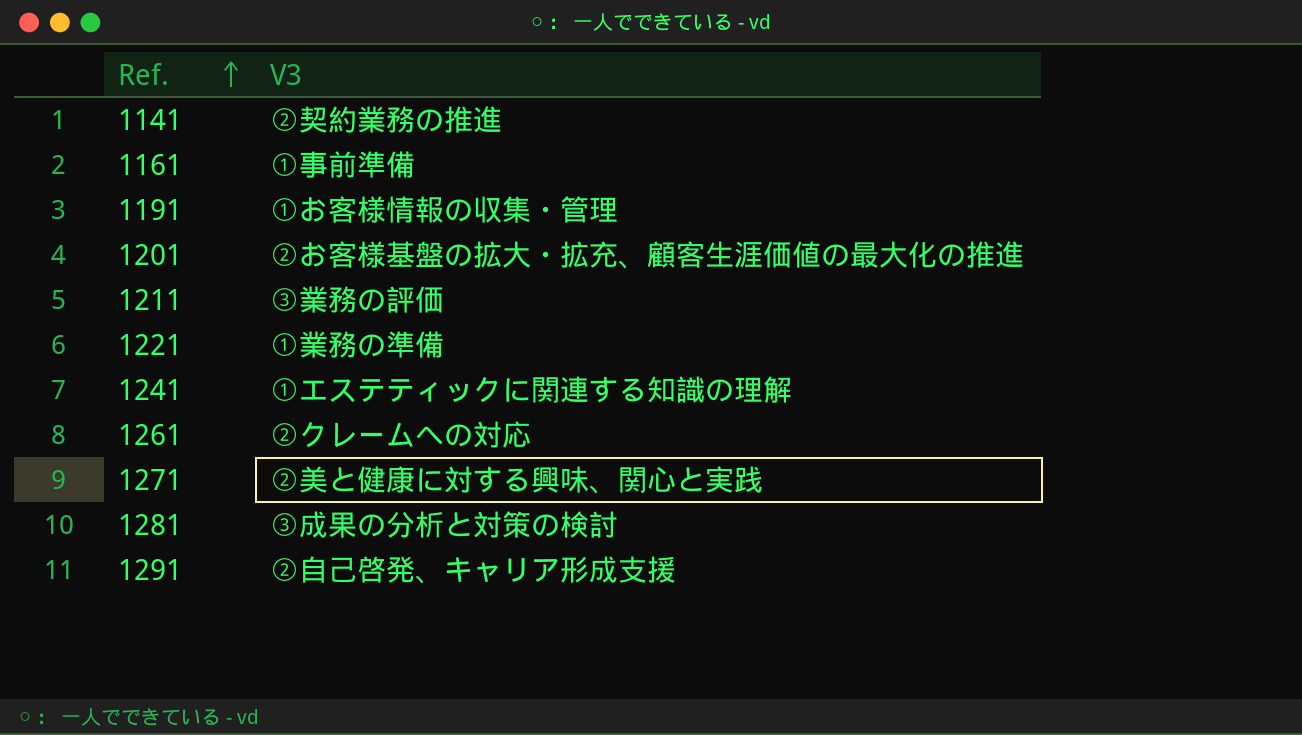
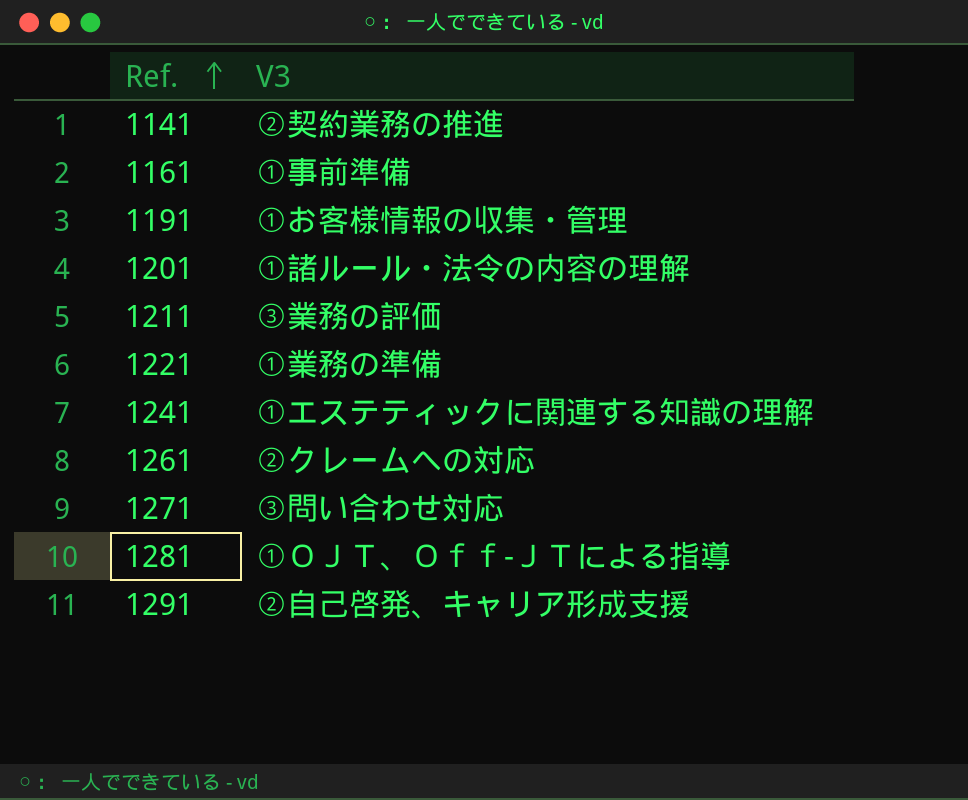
1201 | V3: ②お客様基盤の拡大・拡充、顧客生涯価値の最大化の推進 -> ①諸ルール・法令の内容の理解
1271 | V3: ②美と健康に対する興味、関心と実践 -> ③問い合わせ対応
1281 | V3: ③成果の分析と対策の検討 -> ①ＯＪＴ、Ｏｆｆ-ＪＴによる指導

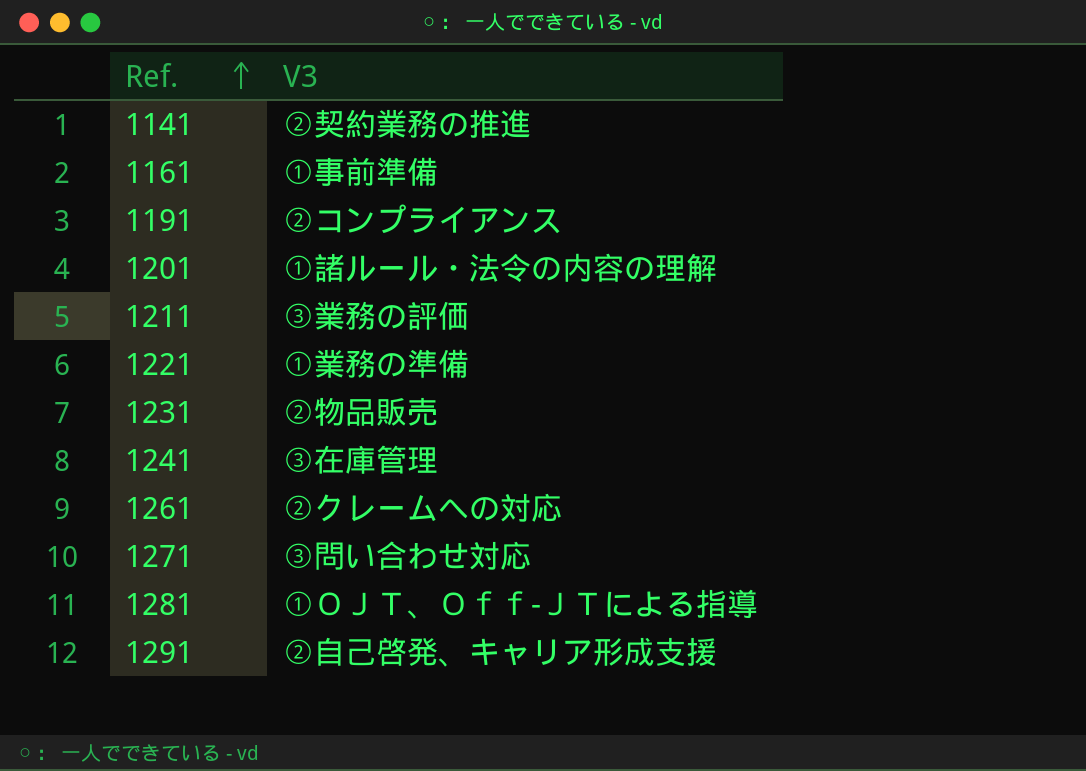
1191 | V3: ①お客様情報の収集・管理 -> ②コンプライアンス
row 1231: none -> ②物品販売
1241 | V3: ①エステティックに関連する知識の理解 -> ③在庫管理

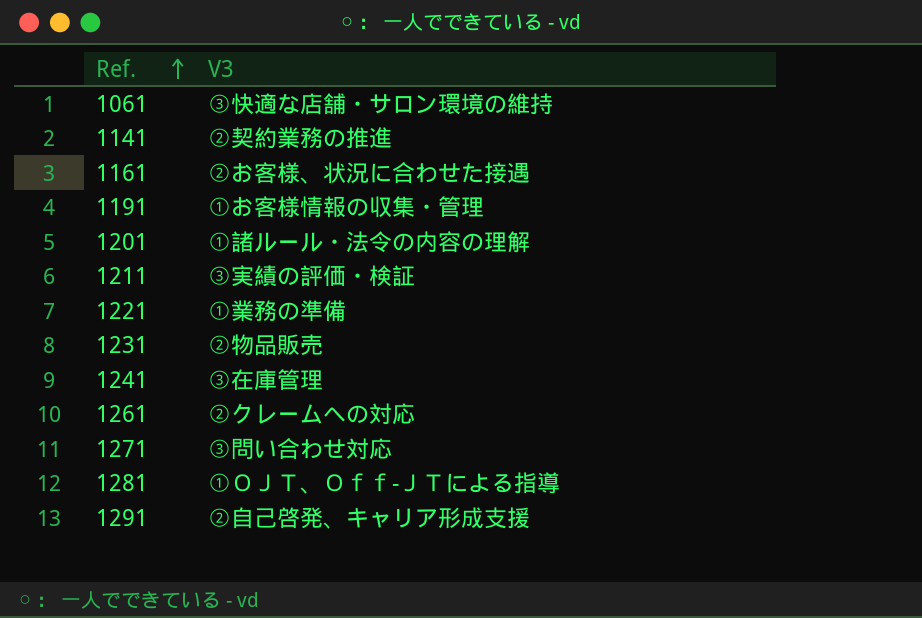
row 1061: none -> ③快適な店舗・サロン環境の維持
1161 | V3: ①事前準備 -> ②お客様、状況に合わせた接遇
1191 | V3: ②コンプライアンス -> ①お客様情報の収集・管理
1211 | V3: ③業務の評価 -> ③実績の評価・検証

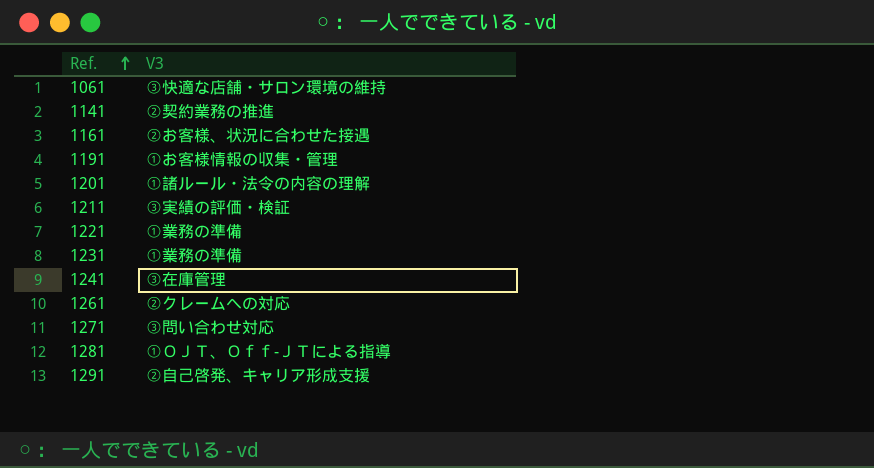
1231 | V3: ②物品販売 -> ①業務の準備

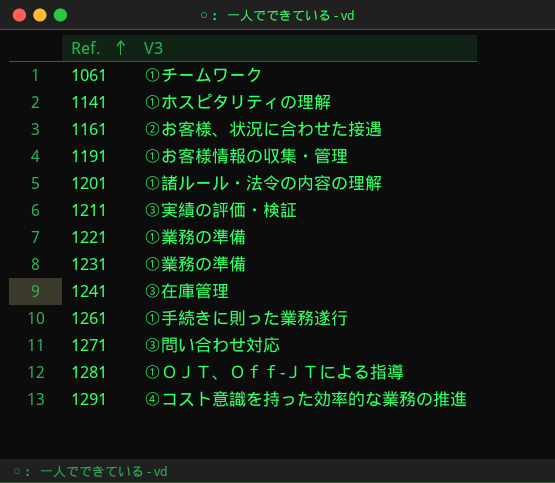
1061 | V3: ③快適な店舗・サロン環境の維持 -> ①チームワーク
1141 | V3: ②契約業務の推進 -> ①ホスピタリティの理解
1261 | V3: ②クレームへの対応 -> ①手続きに則った業務遂行
1291 | V3: ②自己啓発、キャリア形成支援 -> ④コスト意識を持った効率的な業務の推進

